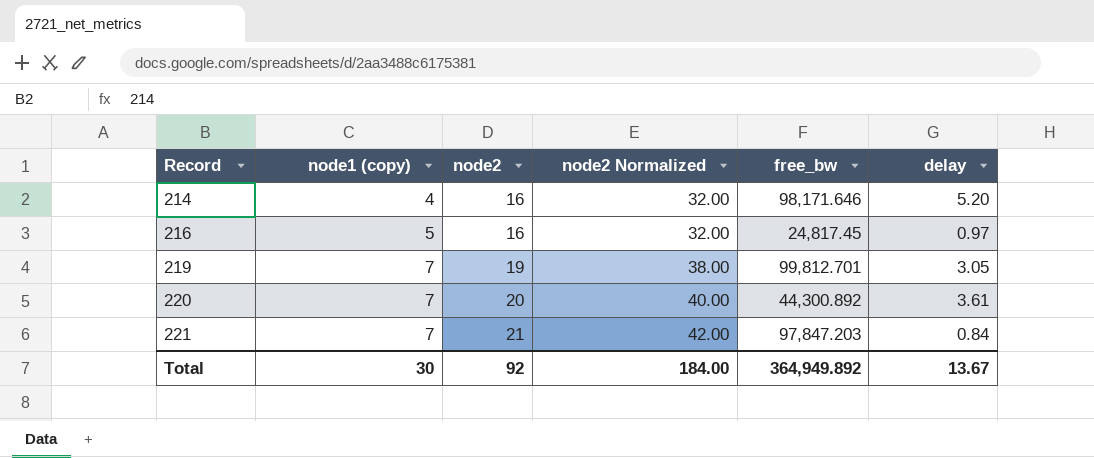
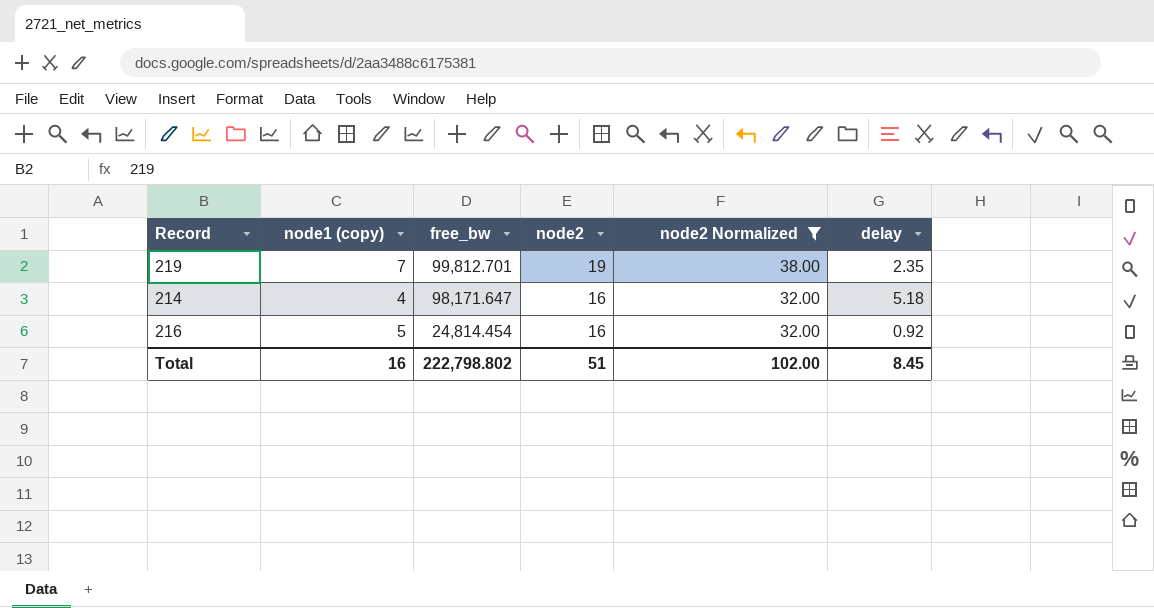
filter: none -> node2 Normalized <= 38.00
row order: Record ascending -> free_bw descending
column free_bw | position: 5 -> 3
219 | delay: 3.05 -> 2.35
214 | free_bw: 98,171.646 -> 98,171.647
214 | delay: 5.20 -> 5.18
216 | free_bw: 24,817.45 -> 24,814.454
216 | delay: 0.97 -> 0.92
Total | node1 (copy): 30 -> 16
Total | free_bw: 364,949.892 -> 222,798.802
Total | node2: 92 -> 51
Total | node2 Normalized: 184.00 -> 102.00
Total | delay: 13.67 -> 8.45

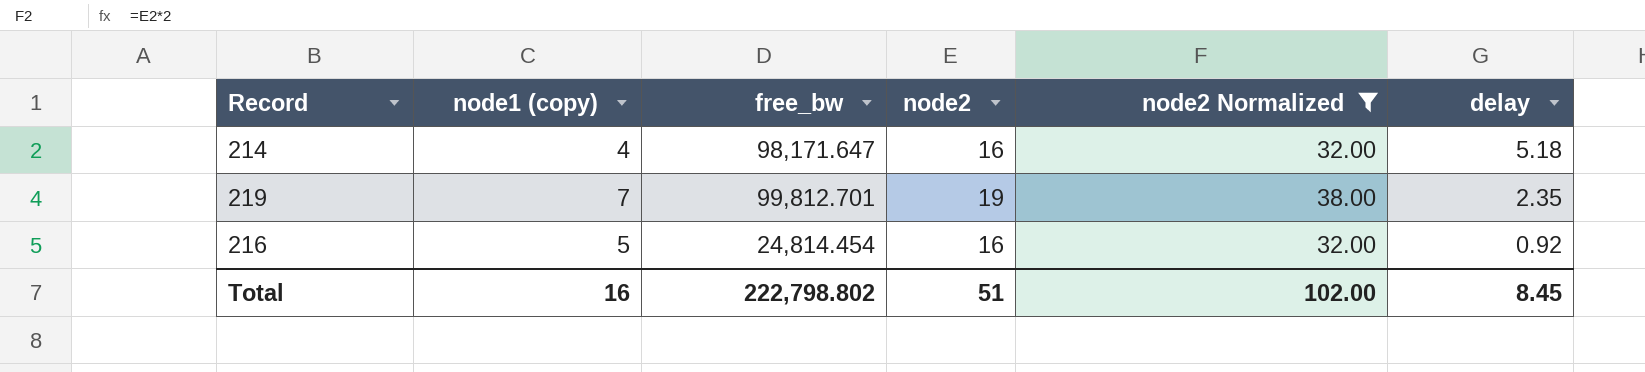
row order: free_bw descending -> delay descending

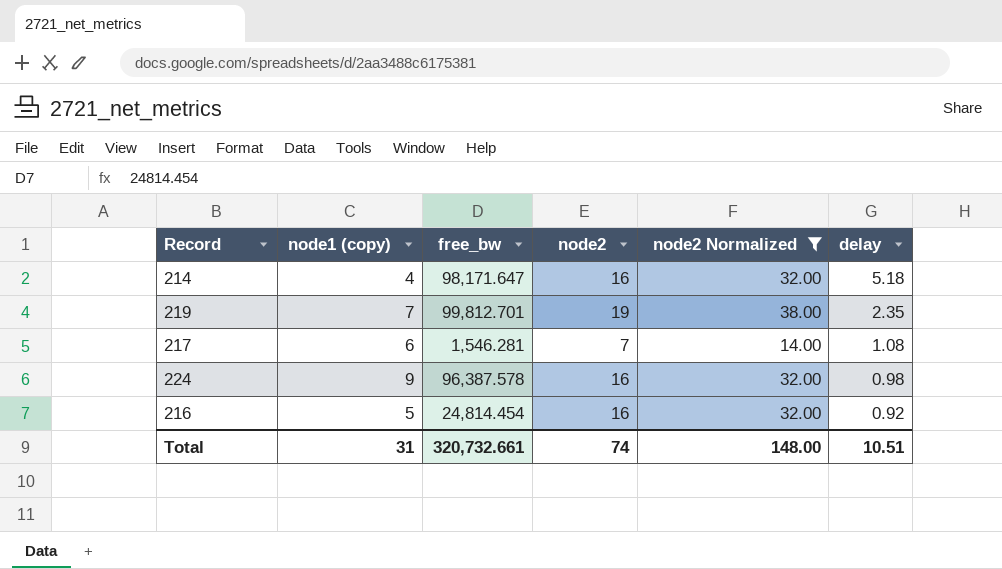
row 217: none -> 6 | 1,546.281 | 7 | 14.00 | 1.08
row 224: none -> 9 | 96,387.578 | 16 | 32.00 | 0.98
Total | node1 (copy): 16 -> 31
Total | free_bw: 222,798.802 -> 320,732.661
Total | node2: 51 -> 74
Total | node2 Normalized: 102.00 -> 148.00
Total | delay: 8.45 -> 10.51

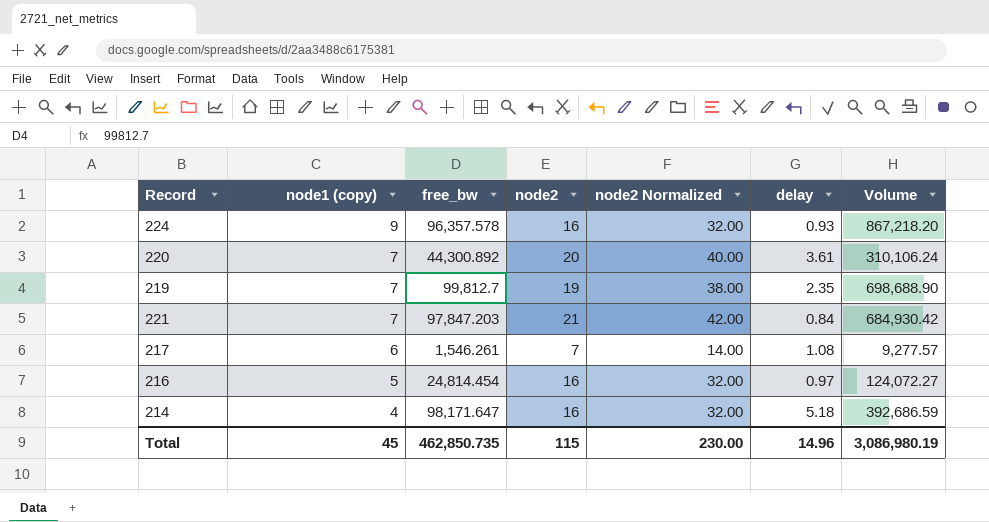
filter: node2 Normalized <= 38.00 -> none
row order: delay descending -> node1 (copy) descending
column Volume | formula: none -> [node1 (copy)] * [free_bw]
224 | free_bw: 96,387.578 -> 96,357.578
224 | delay: 0.98 -> 0.93
219 | free_bw: 99,812.701 -> 99,812.7
217 | free_bw: 1,546.281 -> 1,546.261
216 | delay: 0.92 -> 0.97
Total | node1 (copy): 31 -> 45
Total | free_bw: 320,732.661 -> 462,850.735
Total | node2: 74 -> 115
Total | node2 Normalized: 148.00 -> 230.00
Total | delay: 10.51 -> 14.96

